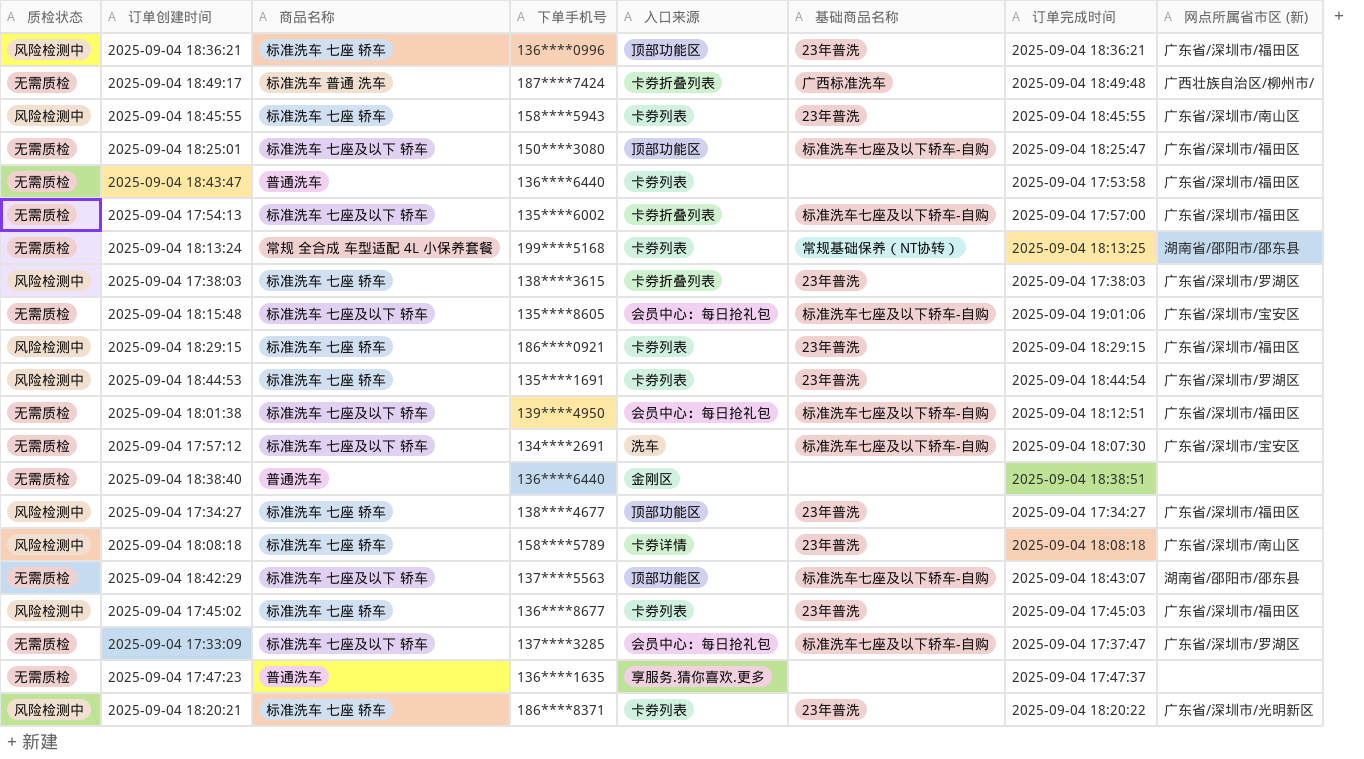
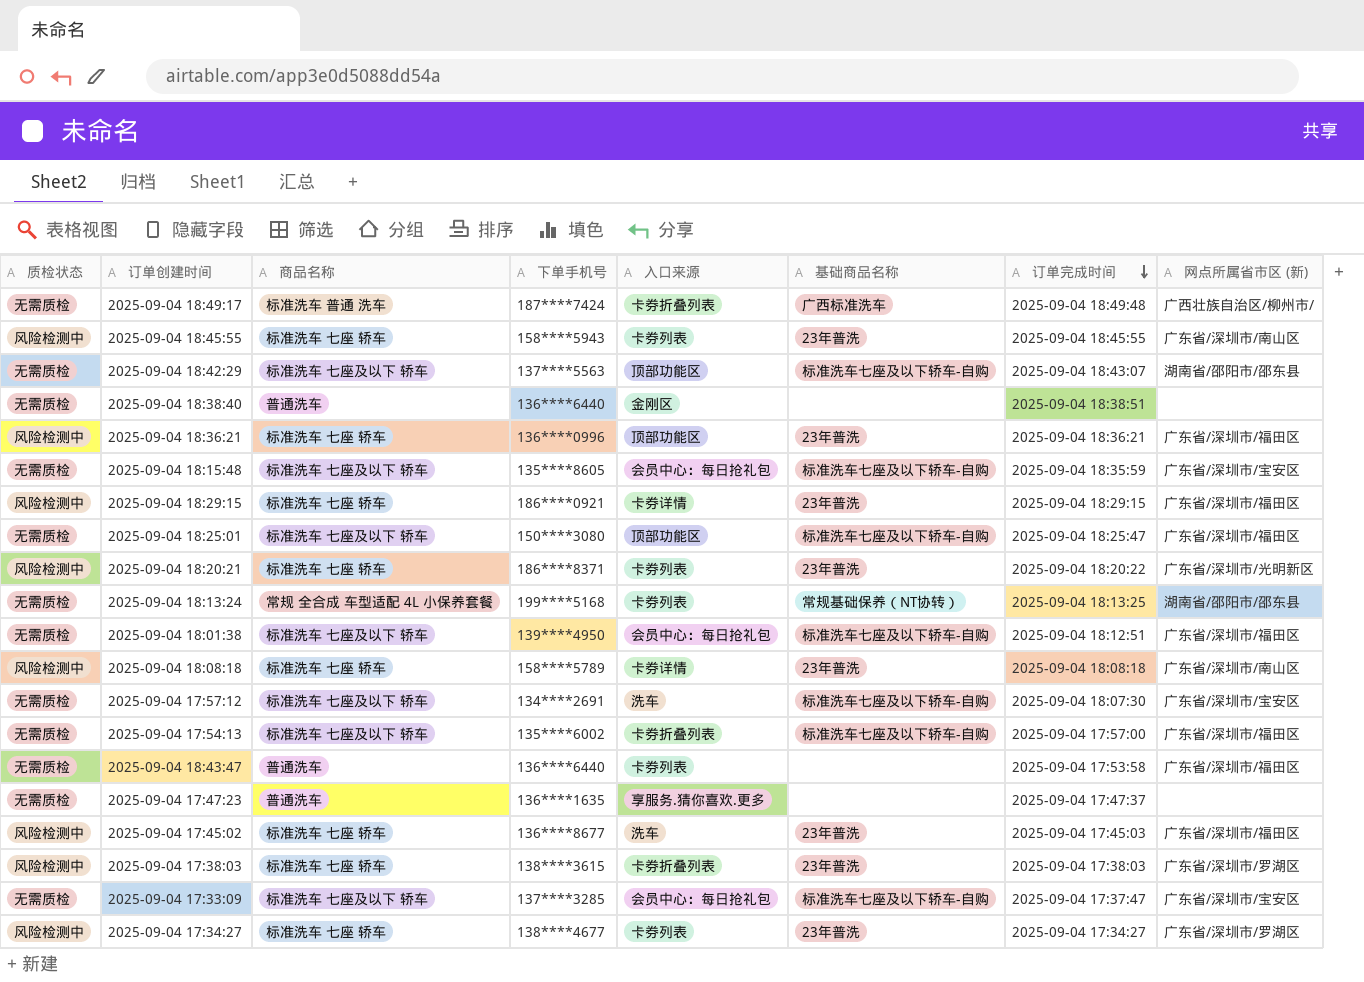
row order: none -> 订单完成时间 descending
row 2025-09-04 18:44:53: 风险检测中 | 标准洗车 七座 轿车 | 135****1691 | 卡券列表 | 23年普洗 | 2025-09-04 18:44:54 | 广东省/深圳市/罗湖区 -> none
2025-09-04 18:15:48 | 订单完成时间: 2025-09-04 19:01:06 -> 2025-09-04 18:35:59
2025-09-04 18:29:15 | 入口来源: 卡券列表 -> 卡券详情
2025-09-04 17:45:02 | 入口来源: 卡券列表 -> 洗车
2025-09-04 17:33:09 | 网点所属省市区 (新): 广东省/深圳市/罗湖区 -> 广东省/深圳市/宝安区
2025-09-04 17:34:27 | 入口来源: 顶部功能区 -> 卡券列表
2025-09-04 17:34:27 | 网点所属省市区 (新): 广东省/深圳市/福田区 -> 广东省/深圳市/罗湖区

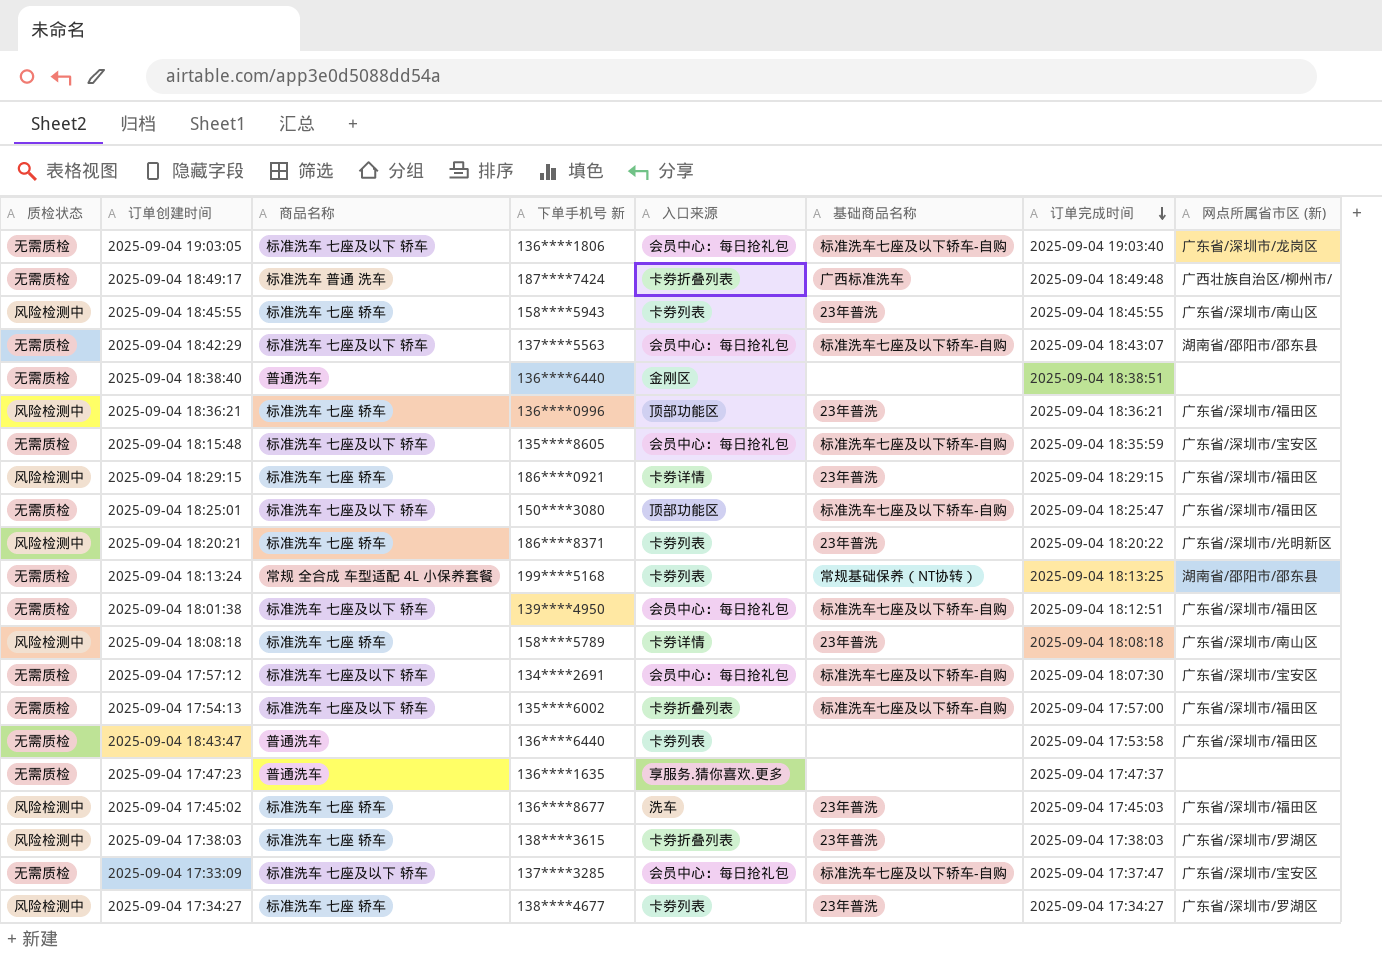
column name: 下单手机号 -> 下单手机号 新
row 2025-09-04 19:03:05: none -> 无需质检 | 标准洗车 七座及以下 轿车 | 136****1806 | 会员中心：每日抢礼包 | 标准洗车七座及以下轿车-自购 | 2025-09-04 19:03:40 | 广东省/深圳市/龙岗区
2025-09-04 18:42:29 | 入口来源: 顶部功能区 -> 会员中心：每日抢礼包
2025-09-04 17:57:12 | 入口来源: 洗车 -> 会员中心：每日抢礼包

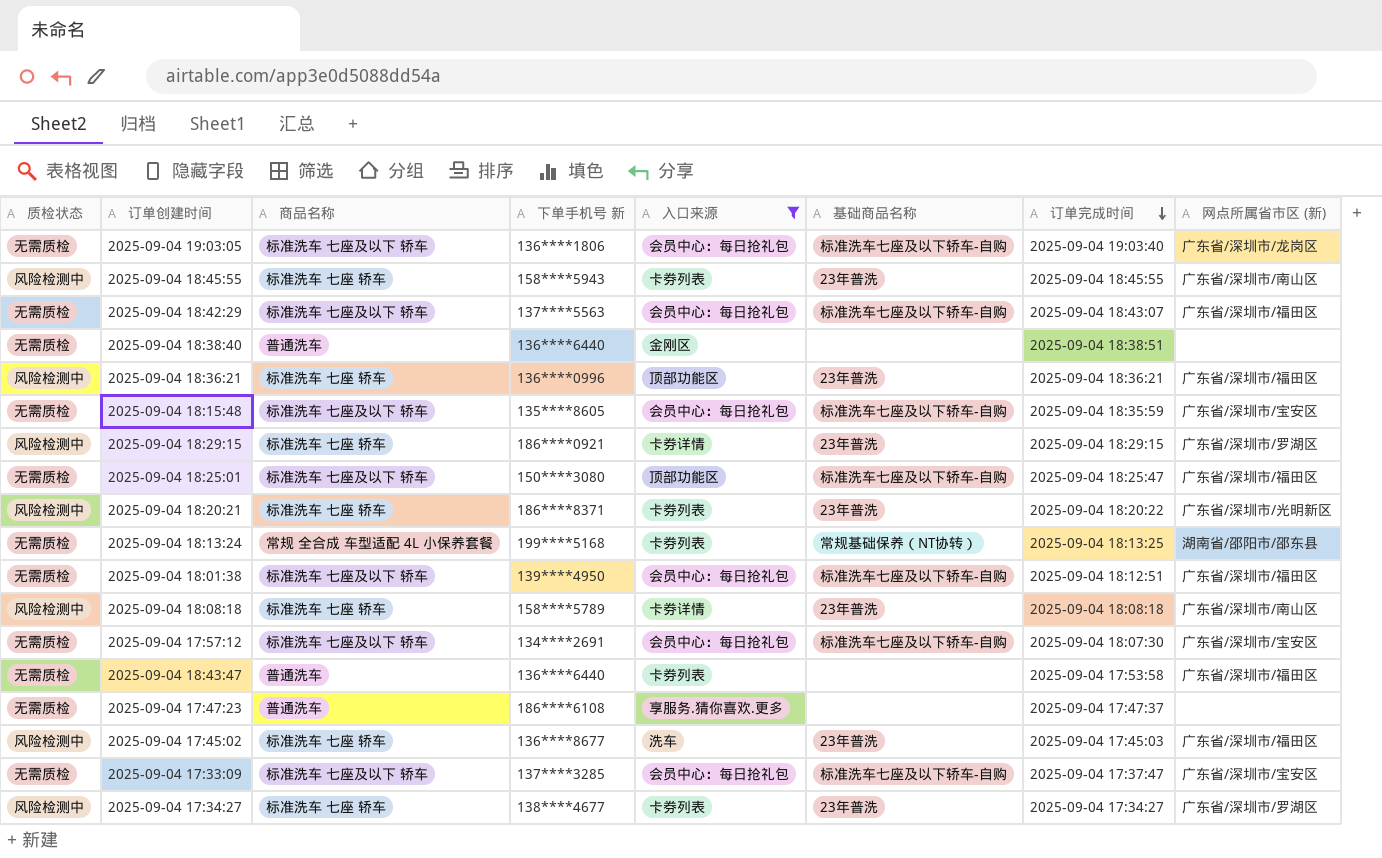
filter: none -> 入口来源 != 卡券折叠列表
2025-09-04 18:42:29 | 网点所属省市区 (新): 湖南省/邵阳市/邵东县 -> 广东省/深圳市/福田区
2025-09-04 18:29:15 | 网点所属省市区 (新): 广东省/深圳市/福田区 -> 广东省/深圳市/罗湖区
2025-09-04 17:47:23 | 下单手机号 新: 136****1635 -> 186****6108

